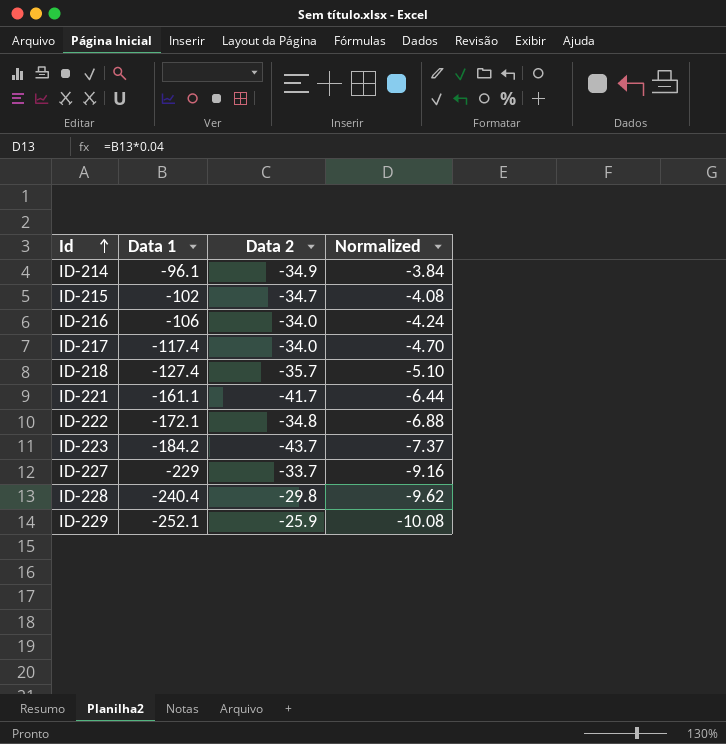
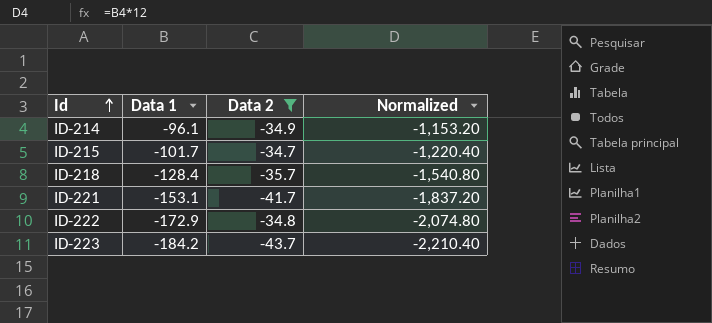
filter: none -> Data 2 <= -34.7
column Normalized | formula: [Data 1] * 0.04 -> [Data 1] * 12
ID-215 | Data 1: -102 -> -101.7
ID-218 | Data 1: -127.4 -> -128.4
ID-221 | Data 1: -161.1 -> -153.1
ID-222 | Data 1: -172.1 -> -172.9

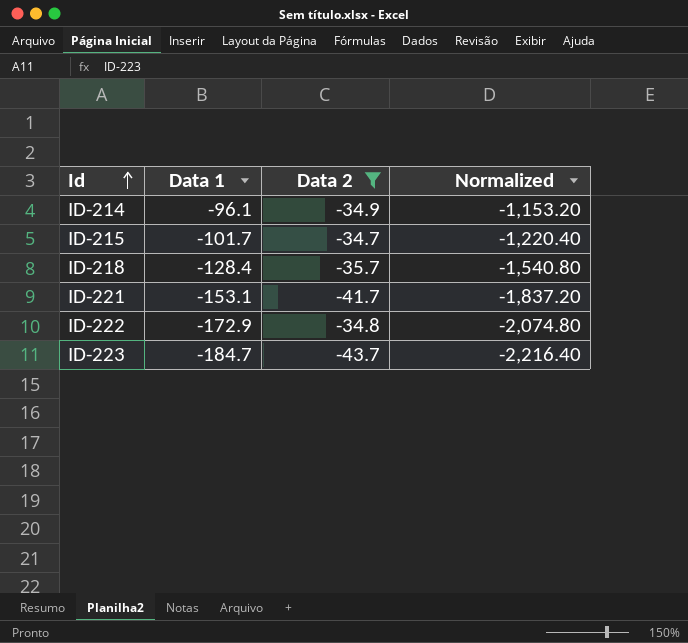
ID-223 | Data 1: -184.2 -> -184.7
ID-223 | Normalized: -2,210.40 -> -2,216.40

